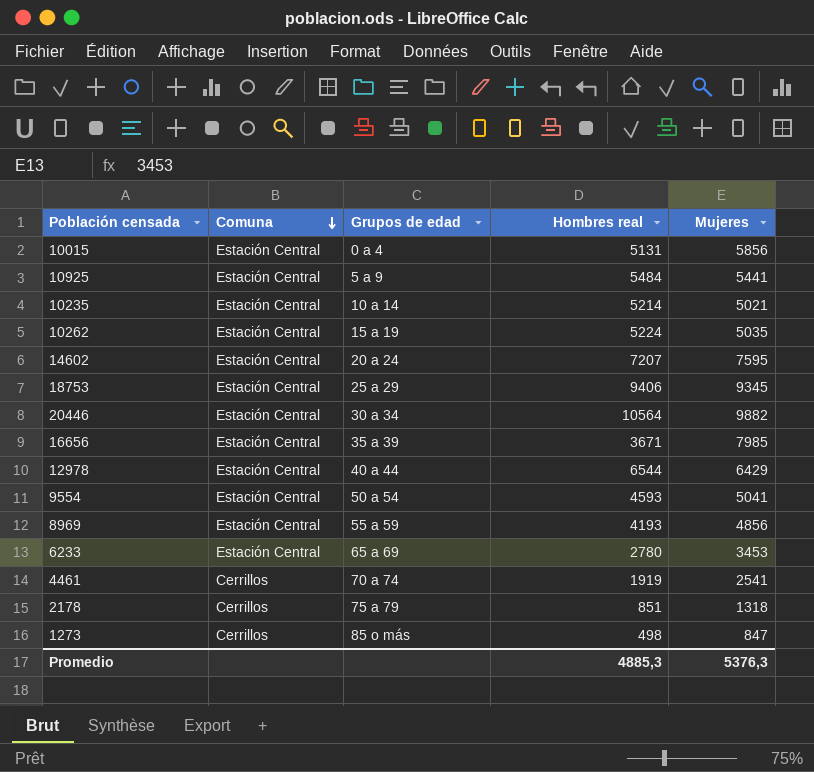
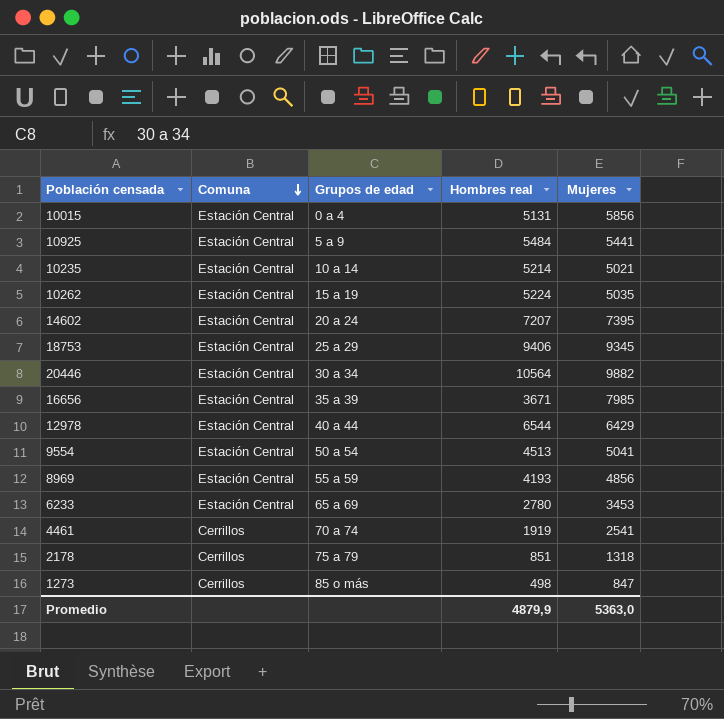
14602 | Mujeres: 7595 -> 7395
9554 | Hombres real: 4593 -> 4513
Promedio | Hombres real: 4885,3 -> 4879,9
Promedio | Mujeres: 5376,3 -> 5363,0

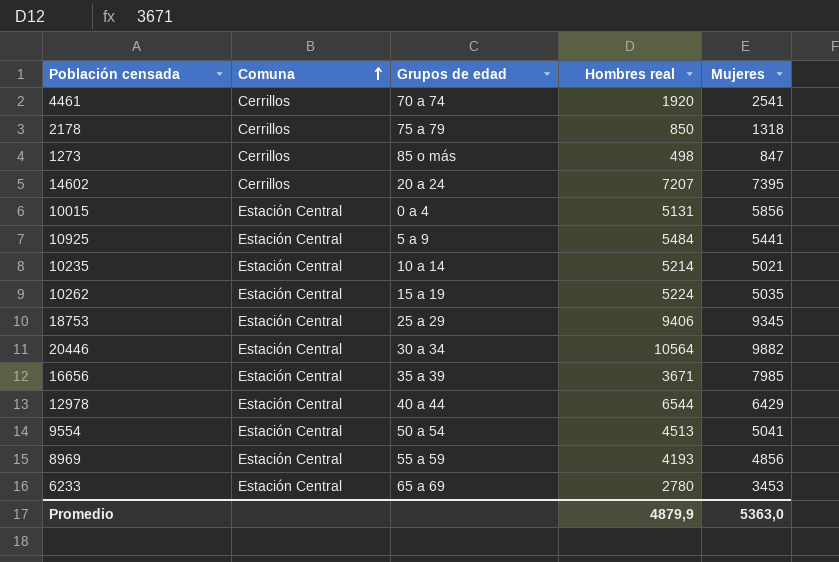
row order: Comuna descending -> Comuna ascending
4461 | Hombres real: 1919 -> 1920
2178 | Hombres real: 851 -> 850
14602 | Comuna: Estación Central -> Cerrillos

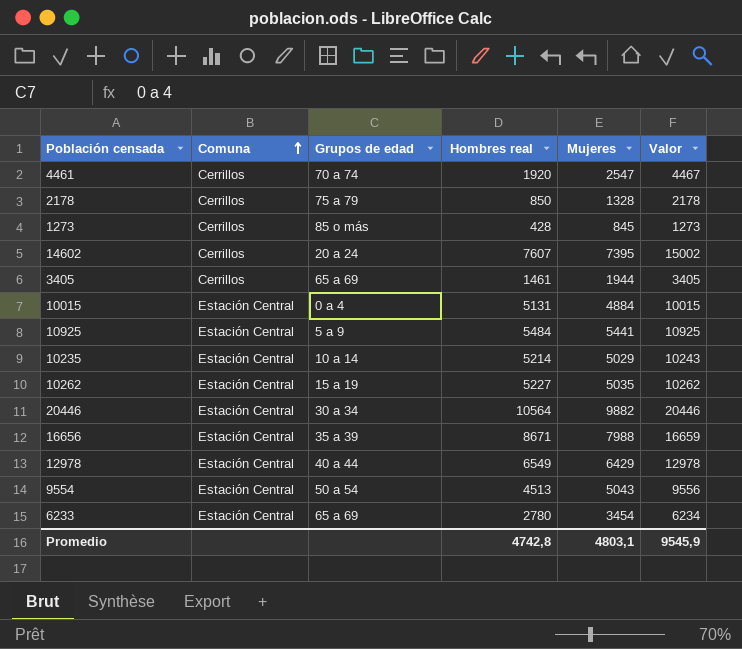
column Valor | formula: none -> [Hombres real] + [Mujeres]
row 18753: Estación Central | 25 a 29 | 9406 | 9345 -> none
row 8969: Estación Central | 55 a 59 | 4193 | 4856 -> none
4461 | Mujeres: 2541 -> 2547
2178 | Mujeres: 1318 -> 1328
1273 | Hombres real: 498 -> 428
1273 | Mujeres: 847 -> 845
14602 | Hombres real: 7207 -> 7607
row 3405: none -> Cerrillos | 65 a 69 | 1461 | 1944 | 3405
10015 | Mujeres: 5856 -> 4884
10235 | Mujeres: 5021 -> 5029
10262 | Hombres real: 5224 -> 5227
16656 | Hombres real: 3671 -> 8671
16656 | Mujeres: 7985 -> 7988
12978 | Hombres real: 6544 -> 6549
9554 | Mujeres: 5041 -> 5043
6233 | Mujeres: 3453 -> 3454
Promedio | Hombres real: 4879,9 -> 4742,8
Promedio | Mujeres: 5363,0 -> 4803,1

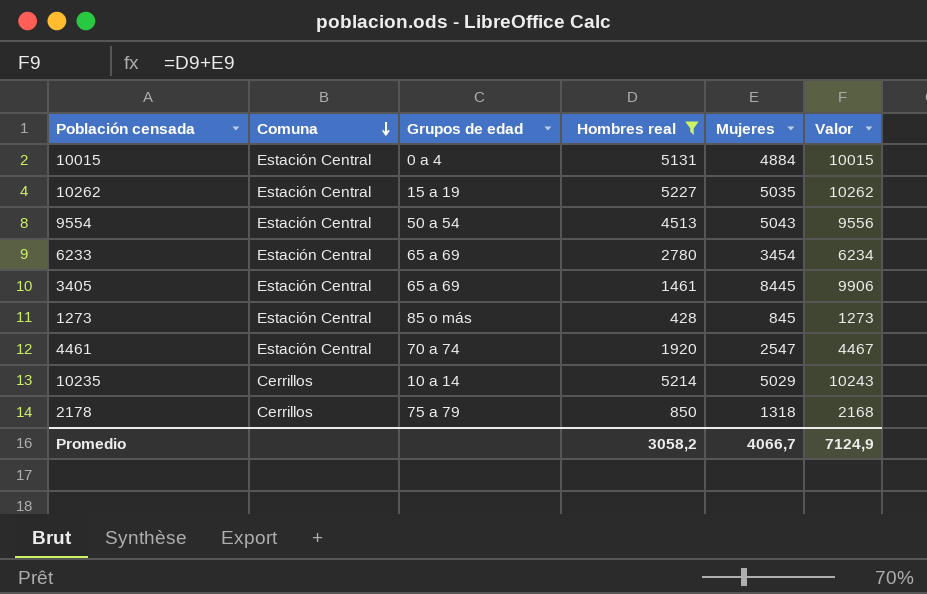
filter: none -> Hombres real <= 5227
row order: Comuna ascending -> Comuna descending
3405 | Comuna: Cerrillos -> Estación Central
3405 | Mujeres: 1944 -> 8445
3405 | Valor: 3405 -> 9906
1273 | Comuna: Cerrillos -> Estación Central
4461 | Comuna: Cerrillos -> Estación Central
10235 | Comuna: Estación Central -> Cerrillos
2178 | Mujeres: 1328 -> 1318
2178 | Valor: 2178 -> 2168
Promedio | Hombres real: 4742,8 -> 3058,2
Promedio | Mujeres: 4803,1 -> 4066,7
Promedio | Valor: 9545,9 -> 7124,9

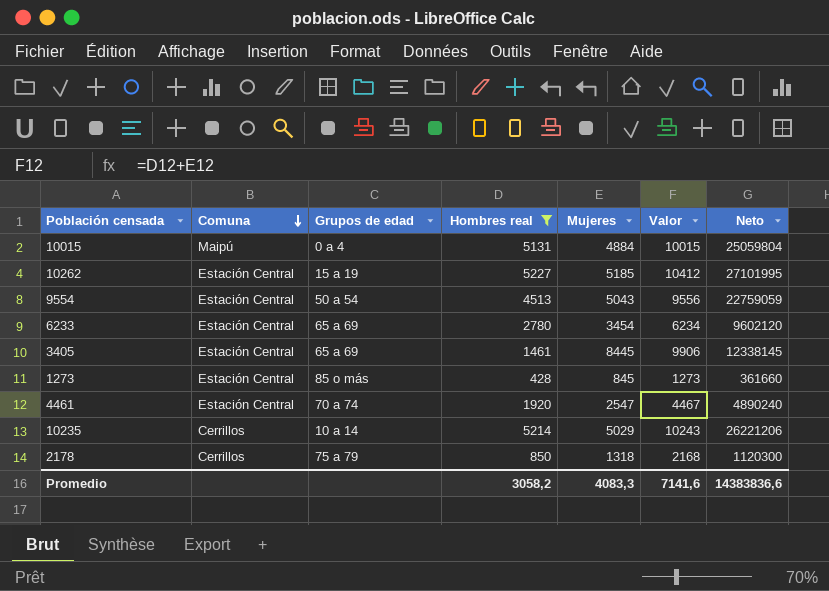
column Neto | formula: none -> [Hombres real] * [Mujeres]
10015 | Comuna: Estación Central -> Maipú
10262 | Mujeres: 5035 -> 5185
10262 | Valor: 10262 -> 10412
Promedio | Mujeres: 4066,7 -> 4083,3
Promedio | Valor: 7124,9 -> 7141,6

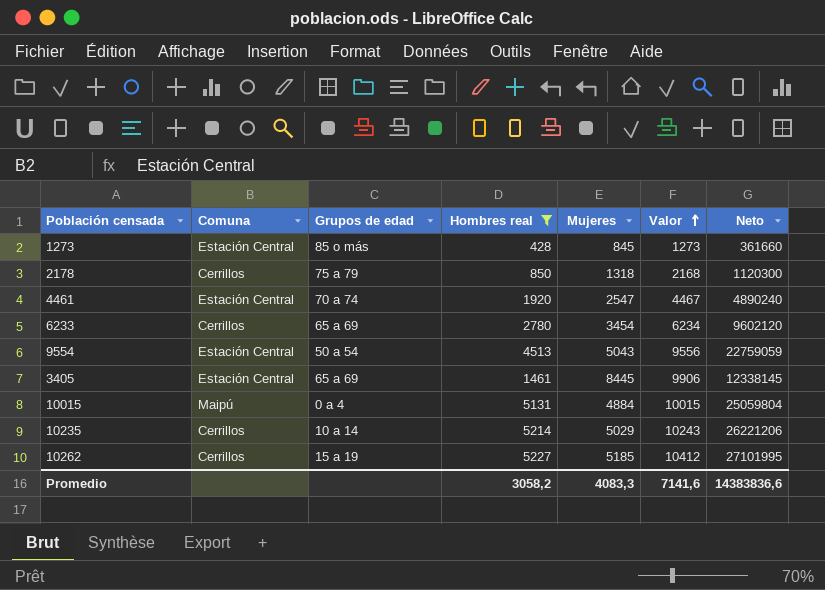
row order: Comuna descending -> Valor ascending
6233 | Comuna: Estación Central -> Cerrillos
10262 | Comuna: Estación Central -> Cerrillos

